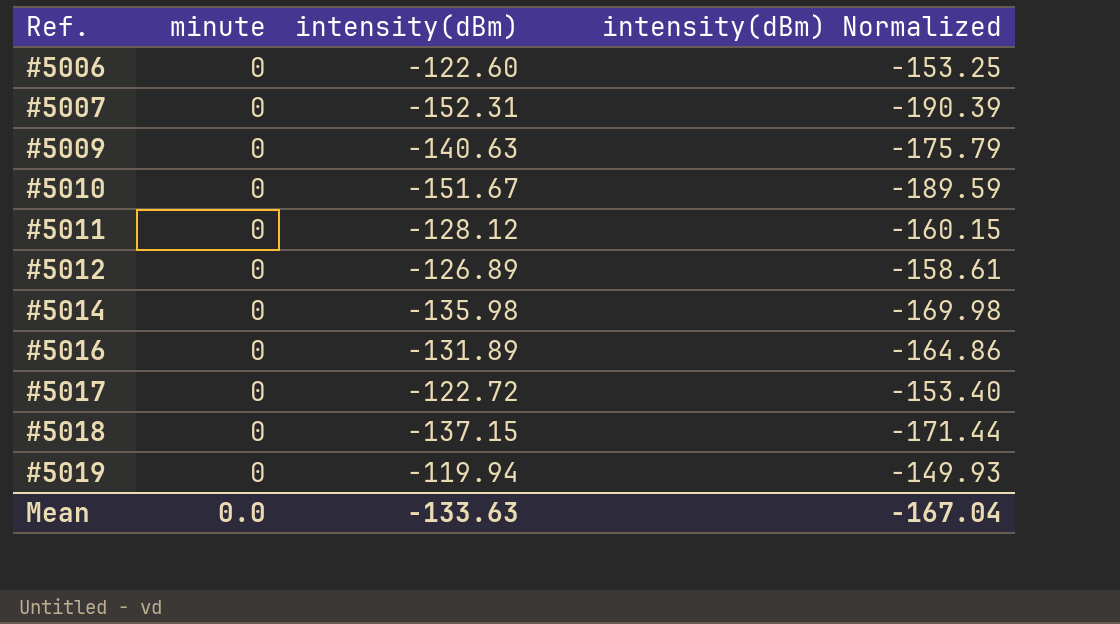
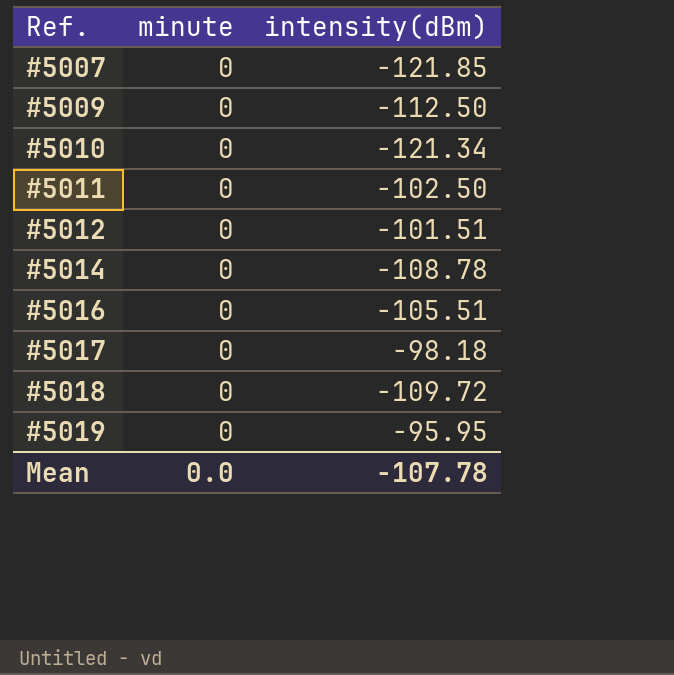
column intensity(dBm) Normalized | formula: [intensity(dBm)] * 1.25 -> none
row #5006: 0 | -122.60 | -153.25 -> none
#5007 | intensity(dBm): -152.31 -> -121.85
#5009 | intensity(dBm): -140.63 -> -112.50
#5010 | intensity(dBm): -151.67 -> -121.34
#5011 | intensity(dBm): -128.12 -> -102.50
#5012 | intensity(dBm): -126.89 -> -101.51
#5014 | intensity(dBm): -135.98 -> -108.78
#5016 | intensity(dBm): -131.89 -> -105.51
#5017 | intensity(dBm): -122.72 -> -98.18
#5018 | intensity(dBm): -137.15 -> -109.72
#5019 | intensity(dBm): -119.94 -> -95.95
Mean | intensity(dBm): -133.63 -> -107.78

